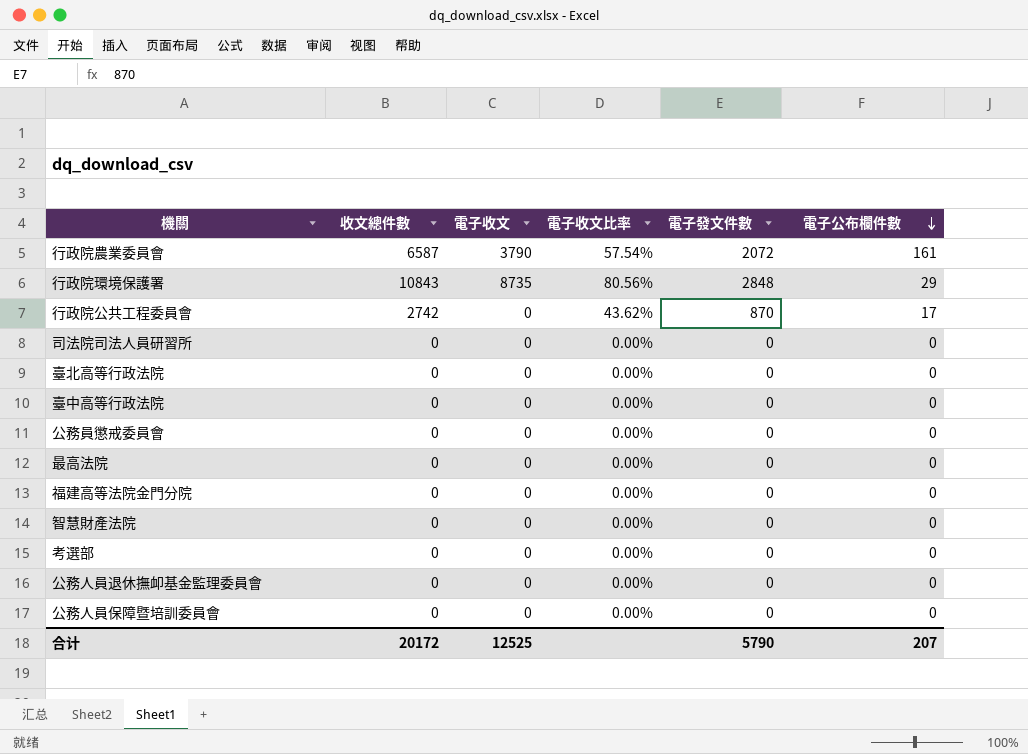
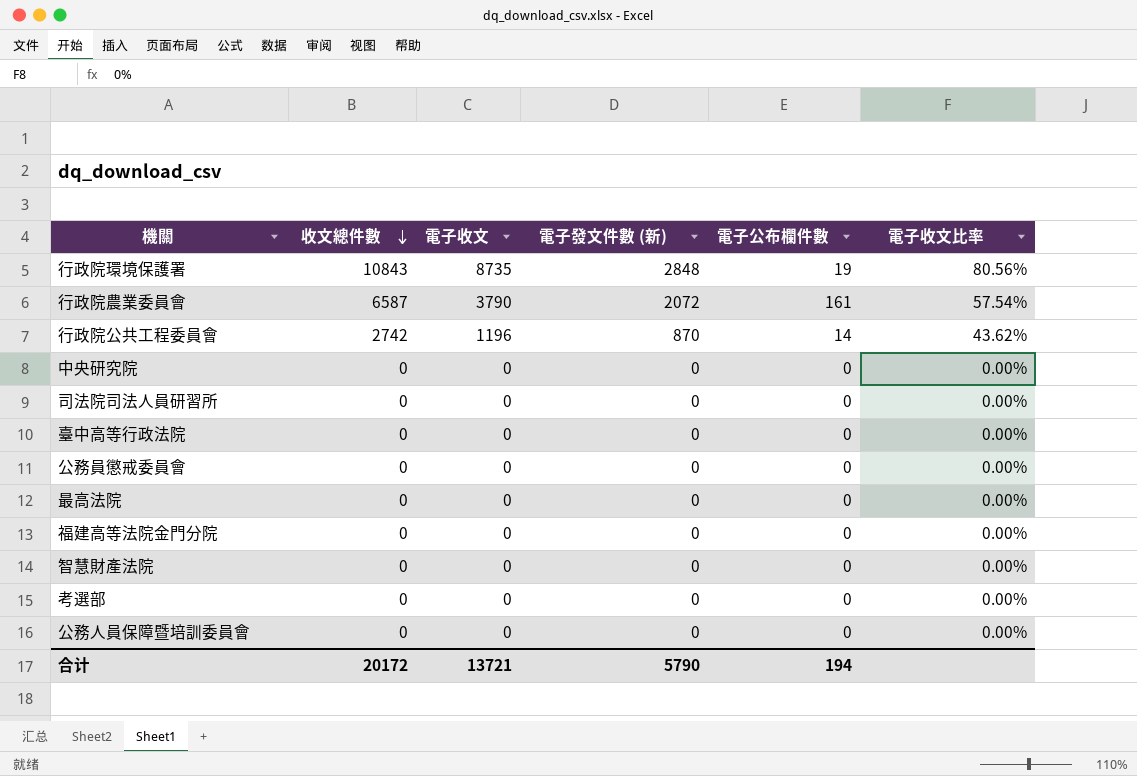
row order: 電子公布欄件數 descending -> 收文總件數 descending
column name: 電子發文件數 -> 電子發文件數 (新)
column 電子收文比率 | position: 4 -> 6
row 臺北高等行政法院: 0 | 0 | 0.00% | 0 | 0 -> none
row 公務人員退休撫卹基金監理委員會: 0 | 0 | 0.00% | 0 | 0 -> none
行政院環境保護署 | 電子公布欄件數: 29 -> 19
行政院公共工程委員會 | 電子收文: 0 -> 1196
行政院公共工程委員會 | 電子公布欄件數: 17 -> 14
row 中央研究院: none -> 0 | 0 | 0 | 0 | 0.00%
合计 | 電子收文: 12525 -> 13721
合计 | 電子公布欄件數: 207 -> 194

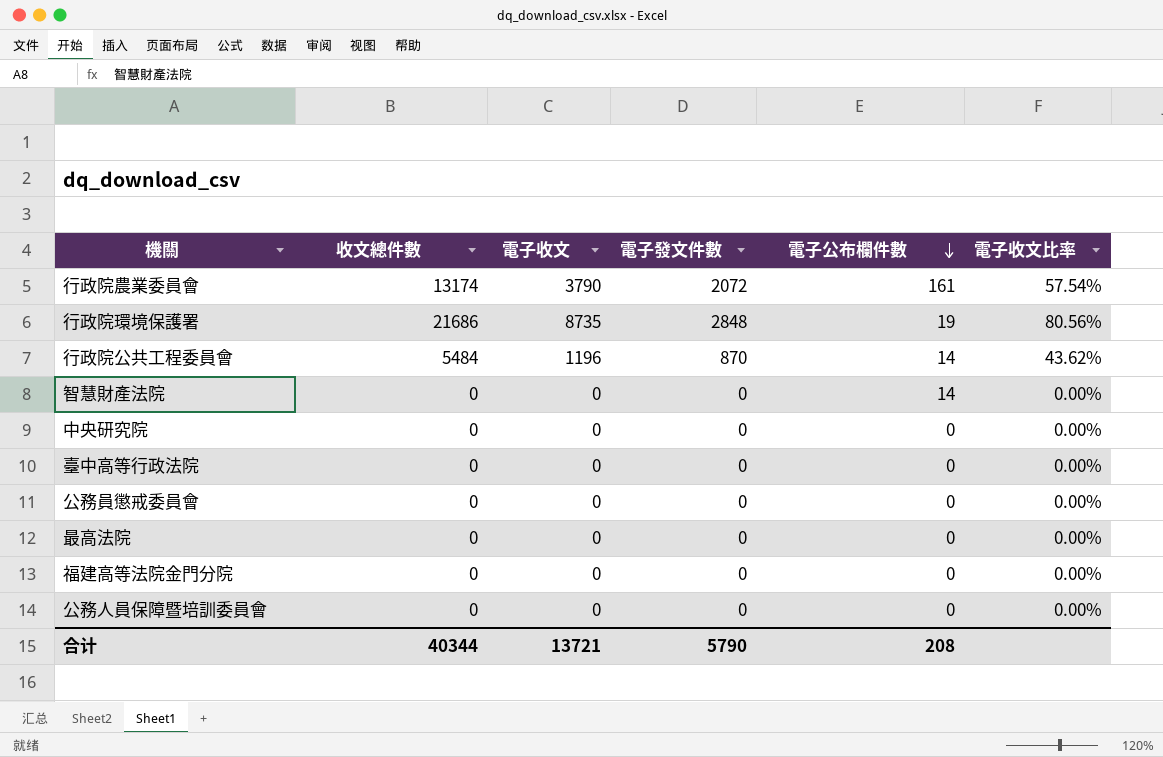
row order: 收文總件數 descending -> 電子公布欄件數 descending
column name: 電子發文件數 (新) -> 電子發文件數
row 司法院司法人員研習所: 0 | 0 | 0 | 0 | 0.00% -> none
row 考選部: 0 | 0 | 0 | 0 | 0.00% -> none
行政院農業委員會 | 收文總件數: 6587 -> 13174
行政院環境保護署 | 收文總件數: 10843 -> 21686
行政院公共工程委員會 | 收文總件數: 2742 -> 5484
智慧財產法院 | 電子公布欄件數: 0 -> 14
合计 | 收文總件數: 20172 -> 40344
合计 | 電子公布欄件數: 194 -> 208

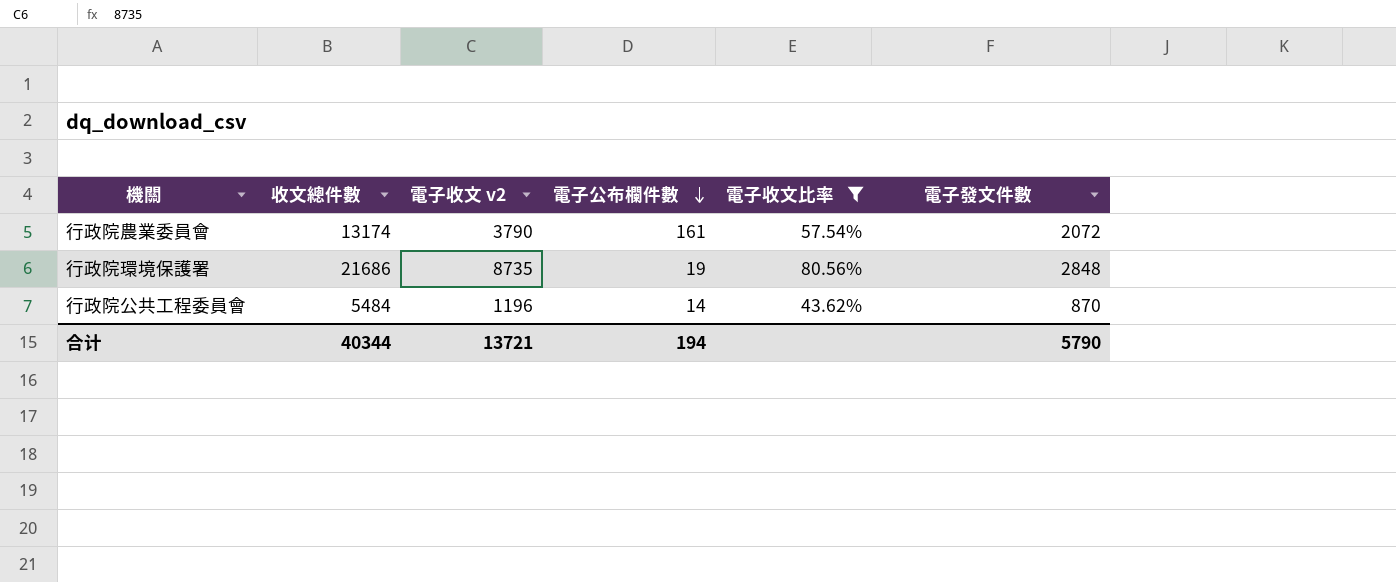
filter: none -> 電子收文比率 != 0.00%
column name: 電子收文 -> 電子收文 v2
column 電子發文件數 | position: 4 -> 6
合计 | 電子公布欄件數: 208 -> 194

